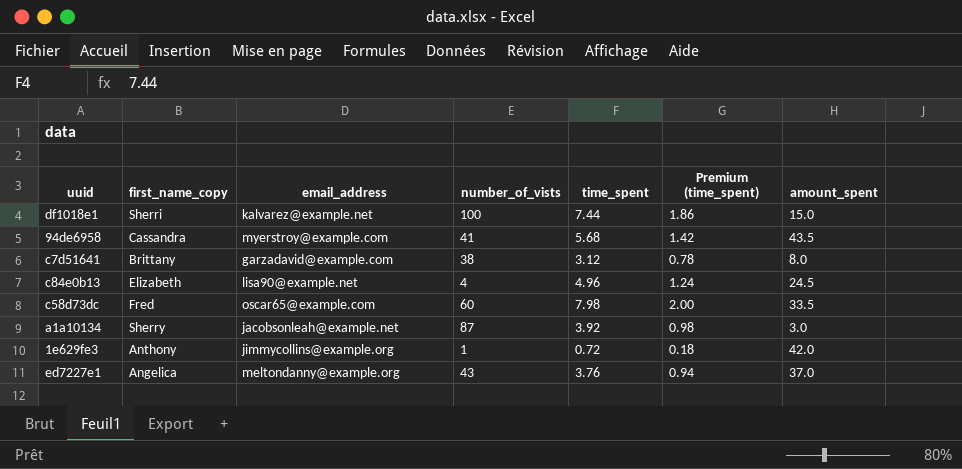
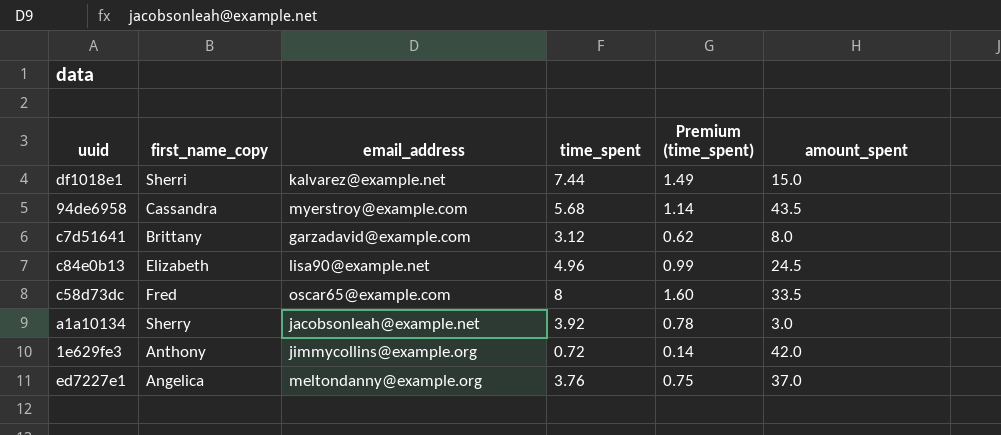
column number_of_vists | position: 4 -> none
column Premium (time_spent) | formula: [time_spent] * 0.25 -> [time_spent] * 0.2
c58d73dc | time_spent: 7.98 -> 8

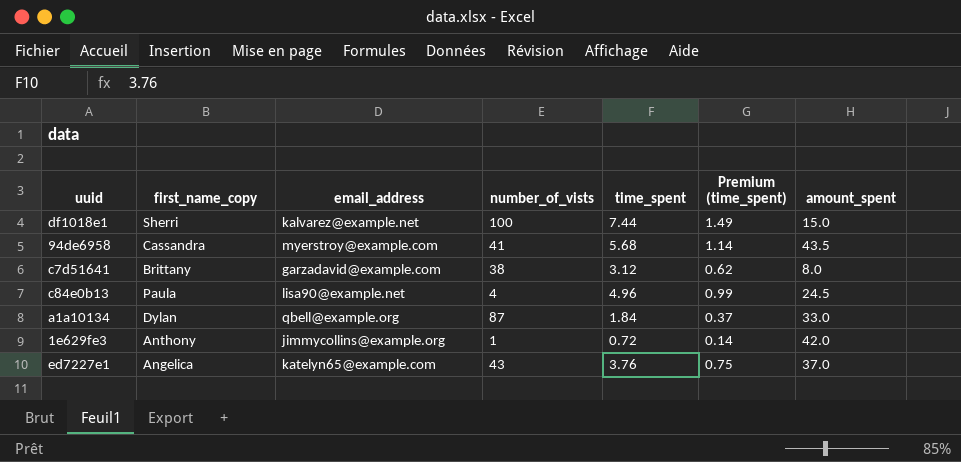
column number_of_vists | position: none -> 4
row c58d73dc: Fred | oscar65@example.com | 8 | 1.60 | 33.5 -> none
c84e0b13 | first_name_copy: Elizabeth -> Paula
a1a10134 | first_name_copy: Sherry -> Dylan
a1a10134 | email_address: jacobsonleah@example.net -> qbell@example.org
a1a10134 | time_spent: 3.92 -> 1.84
a1a10134 | Premium (time_spent): 0.78 -> 0.37
a1a10134 | amount_spent: 3.0 -> 33.0
ed7227e1 | email_address: meltondanny@example.org -> katelyn65@example.com

